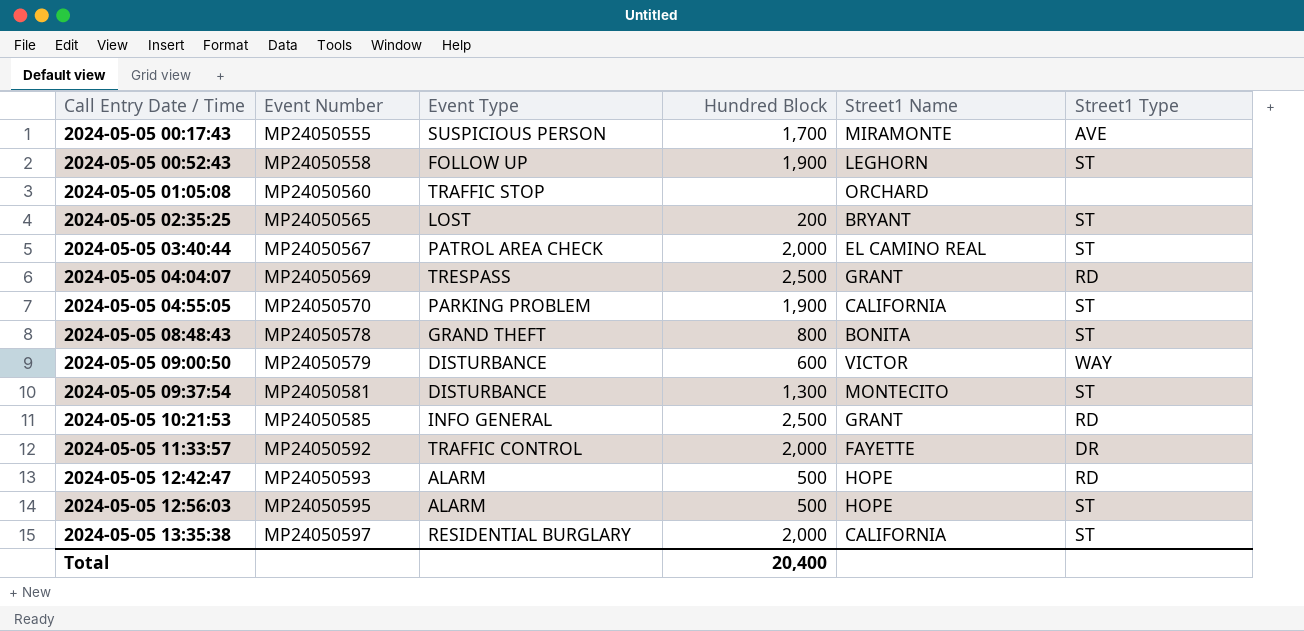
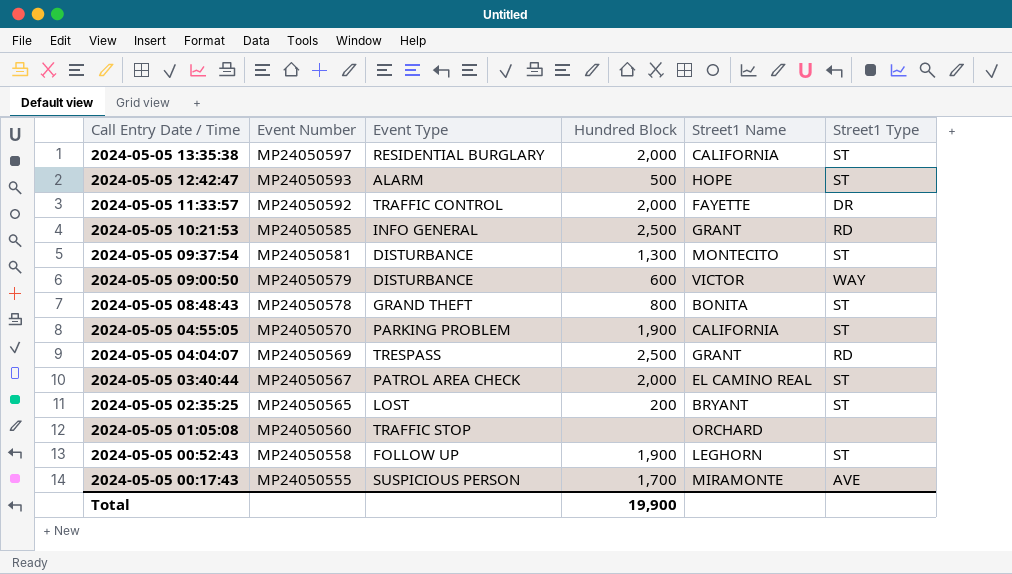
row order: Call Entry Date / Time ascending -> Call Entry Date / Time descending
row 2024-05-05 12:56:03: MP24050595 | ALARM | 500 | HOPE | ST -> none
2024-05-05 12:42:47 | Street1 Type: RD -> ST
Total | Hundred Block: 20,400 -> 19,900

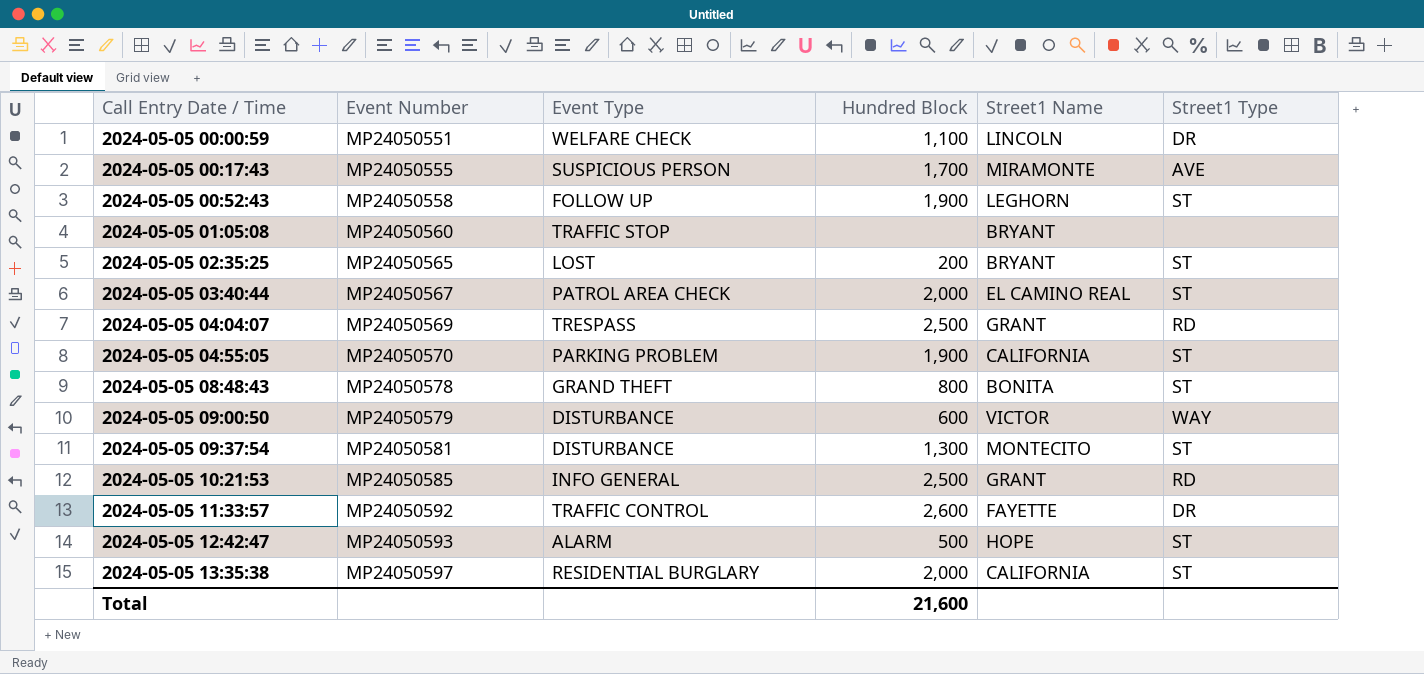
row order: Call Entry Date / Time descending -> Call Entry Date / Time ascending
row 2024-05-05 00:00:59: none -> MP24050551 | WELFARE CHECK | 1,100 | LINCOLN | DR
2024-05-05 01:05:08 | Street1 Name: ORCHARD -> BRYANT
2024-05-05 11:33:57 | Hundred Block: 2,000 -> 2,600
Total | Hundred Block: 19,900 -> 21,600

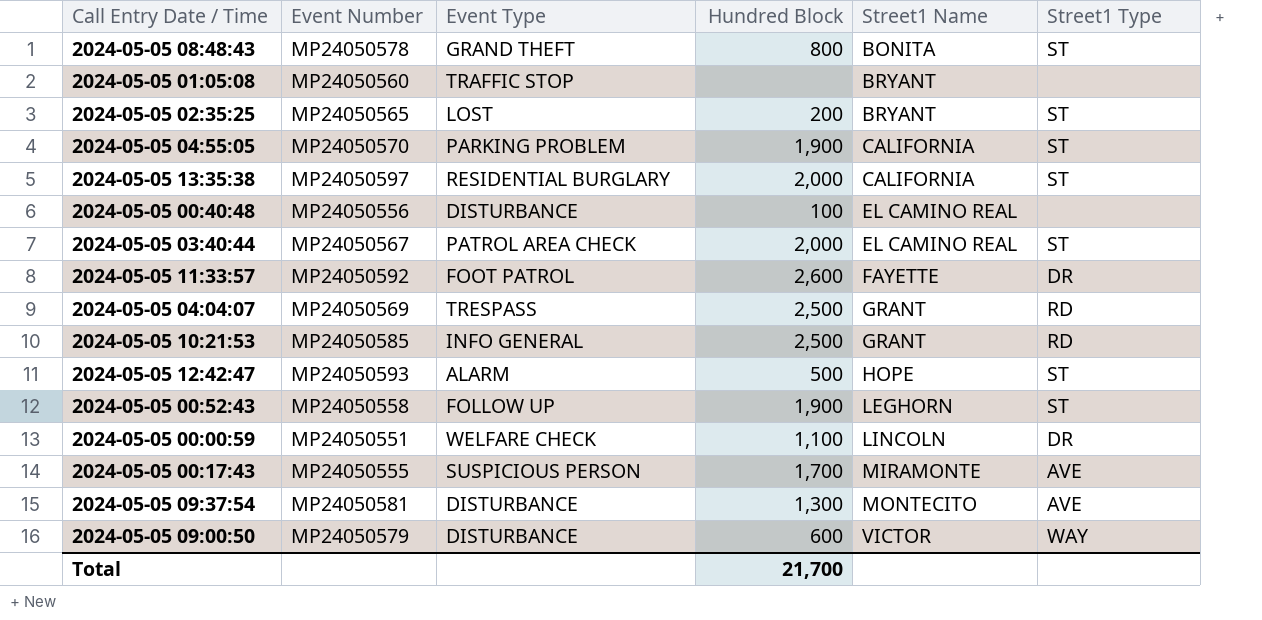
row order: Call Entry Date / Time ascending -> Street1 Name ascending
row 2024-05-05 00:40:48: none -> MP24050556 | DISTURBANCE | 100 | EL CAMINO REAL | none
2024-05-05 11:33:57 | Event Type: TRAFFIC CONTROL -> FOOT PATROL
2024-05-05 09:37:54 | Street1 Type: ST -> AVE
Total | Hundred Block: 21,600 -> 21,700

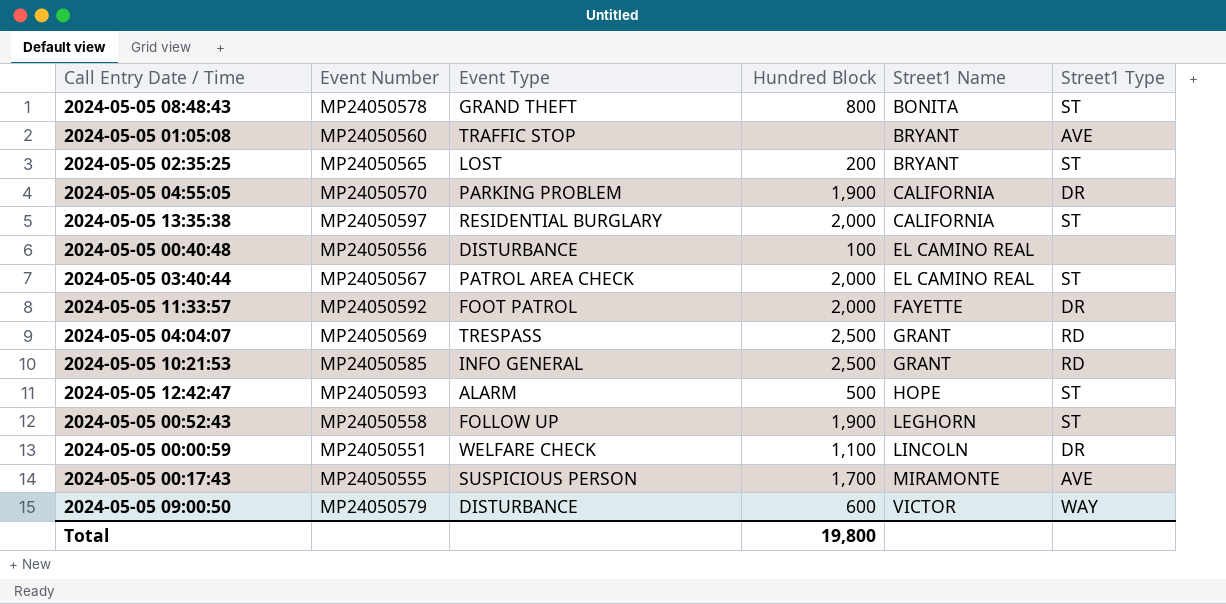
row 2024-05-05 09:37:54: MP24050581 | DISTURBANCE | 1,300 | MONTECITO | AVE -> none
2024-05-05 01:05:08 | Street1 Type: none -> AVE
2024-05-05 04:55:05 | Street1 Type: ST -> DR
2024-05-05 11:33:57 | Hundred Block: 2,600 -> 2,000
Total | Hundred Block: 21,700 -> 19,800

